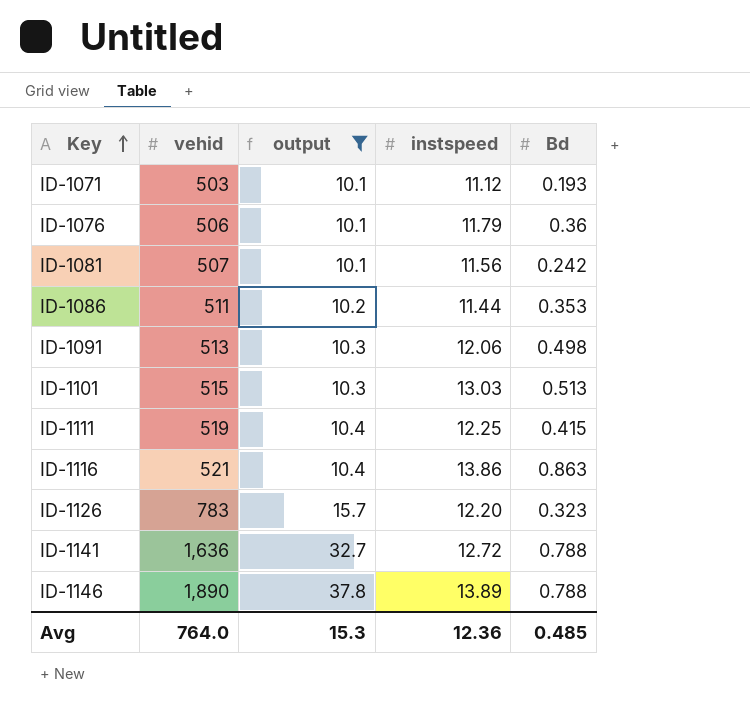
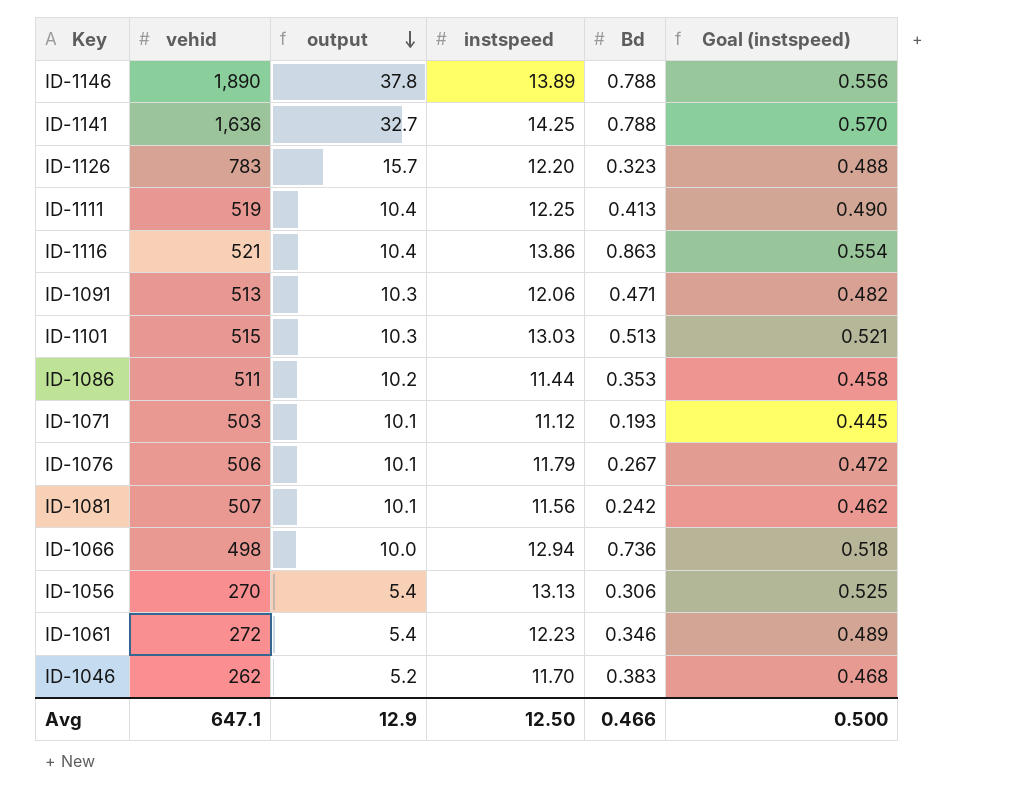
filter: output >= 10.1 -> none
row order: Key ascending -> output descending
column Goal (instspeed) | formula: none -> [instspeed] * 0.04
ID-1141 | instspeed: 12.72 -> 14.25
ID-1111 | Bd: 0.415 -> 0.413
ID-1091 | Bd: 0.498 -> 0.471
ID-1076 | Bd: 0.36 -> 0.267
Avg | vehid: 764.0 -> 647.1
Avg | output: 15.3 -> 12.9
Avg | instspeed: 12.36 -> 12.50
Avg | Bd: 0.485 -> 0.466

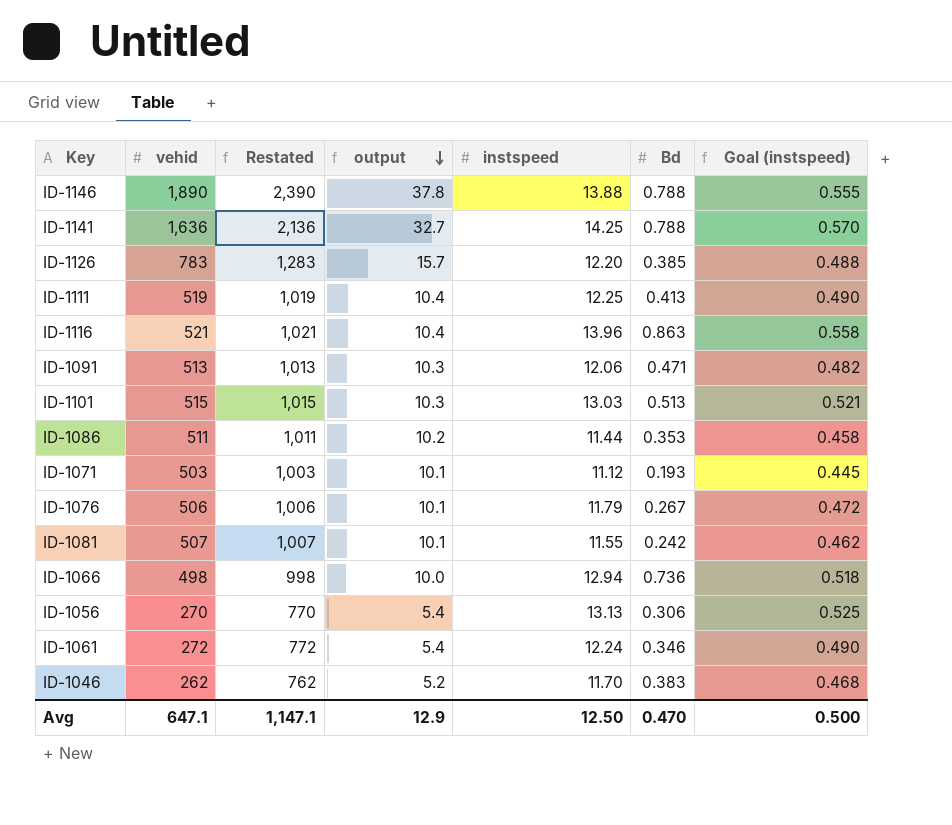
column Restated | formula: none -> [vehid] + 500
ID-1146 | instspeed: 13.89 -> 13.88
ID-1146 | Goal (instspeed): 0.556 -> 0.555
ID-1126 | Bd: 0.323 -> 0.385
ID-1116 | instspeed: 13.86 -> 13.96
ID-1116 | Goal (instspeed): 0.554 -> 0.558
ID-1081 | instspeed: 11.56 -> 11.55
ID-1061 | instspeed: 12.23 -> 12.24
ID-1061 | Goal (instspeed): 0.489 -> 0.490
Avg | Bd: 0.466 -> 0.470

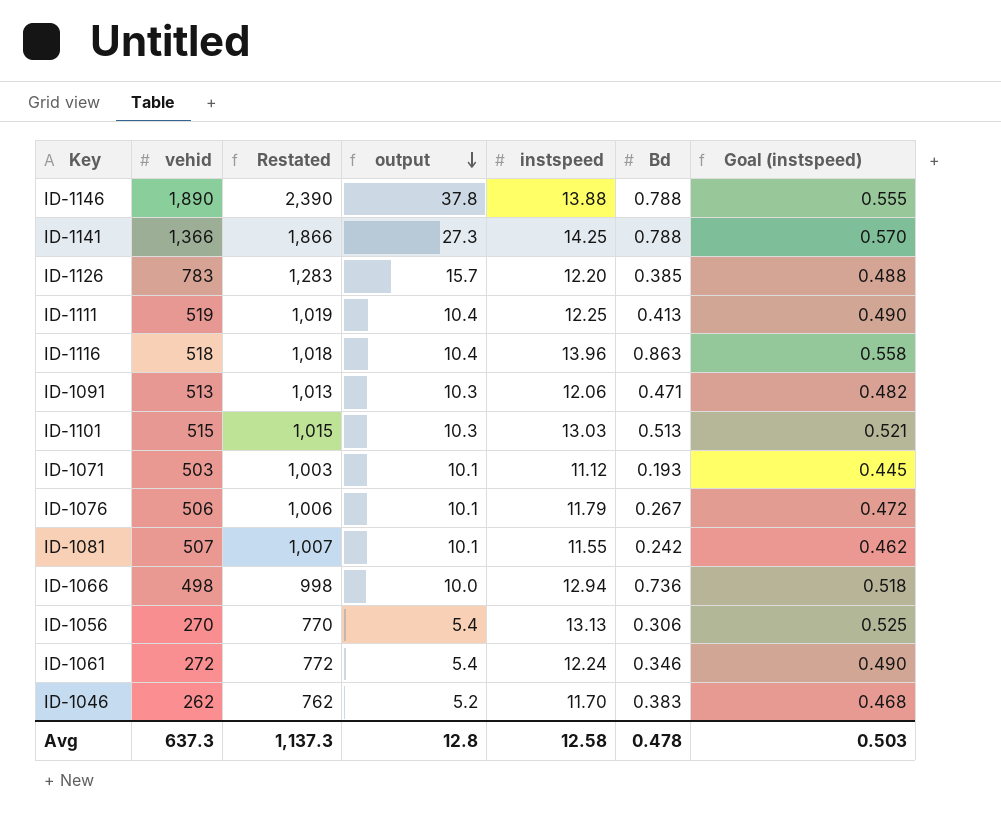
row ID-1086: 511 | 1,011 | 10.2 | 11.44 | 0.353 | 0.458 -> none
ID-1141 | vehid: 1,636 -> 1,366
ID-1141 | Restated: 2,136 -> 1,866
ID-1141 | output: 32.7 -> 27.3
ID-1116 | vehid: 521 -> 518
ID-1116 | Restated: 1,021 -> 1,018
Avg | vehid: 647.1 -> 637.3
Avg | Restated: 1,147.1 -> 1,137.3
Avg | output: 12.9 -> 12.8
Avg | instspeed: 12.50 -> 12.58
Avg | Bd: 0.470 -> 0.478
Avg | Goal (instspeed): 0.500 -> 0.503

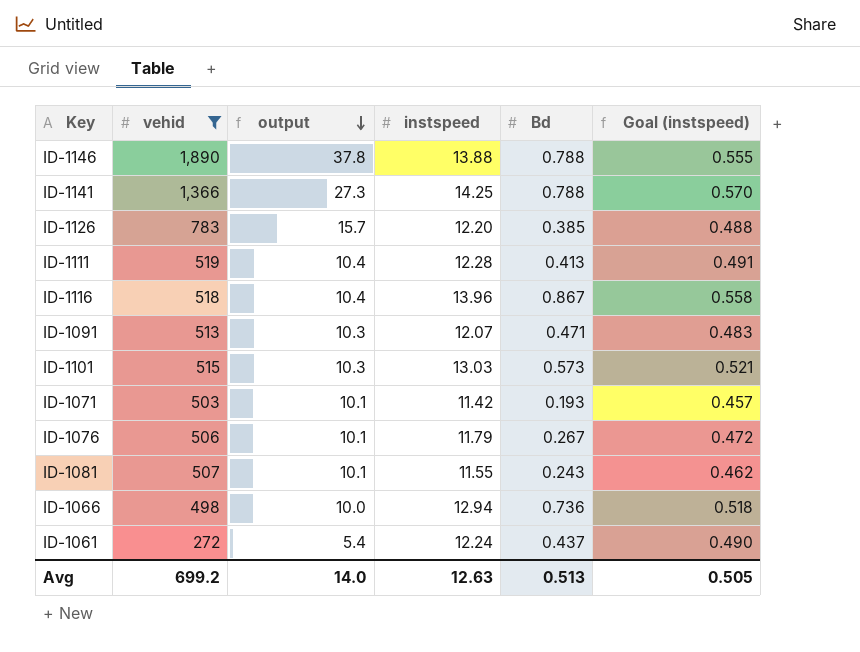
filter: none -> vehid >= 272
column Restated | formula: [vehid] + 500 -> none
ID-1111 | instspeed: 12.25 -> 12.28
ID-1111 | Goal (instspeed): 0.490 -> 0.491
ID-1116 | Bd: 0.863 -> 0.867
ID-1091 | instspeed: 12.06 -> 12.07
ID-1091 | Goal (instspeed): 0.482 -> 0.483
ID-1101 | Bd: 0.513 -> 0.573
ID-1071 | instspeed: 11.12 -> 11.42
ID-1071 | Goal (instspeed): 0.445 -> 0.457
ID-1081 | Bd: 0.242 -> 0.243
ID-1061 | Bd: 0.346 -> 0.437
Avg | vehid: 637.3 -> 699.2
Avg | output: 12.8 -> 14.0
Avg | instspeed: 12.58 -> 12.63
Avg | Bd: 0.478 -> 0.513
Avg | Goal (instspeed): 0.503 -> 0.505

